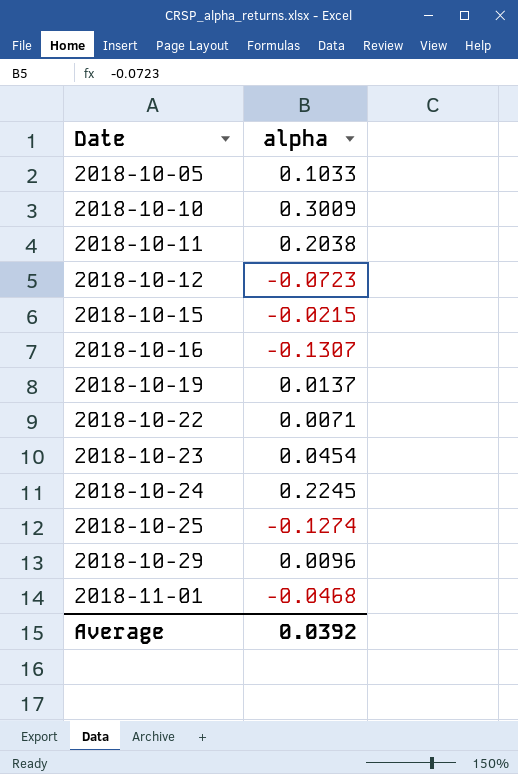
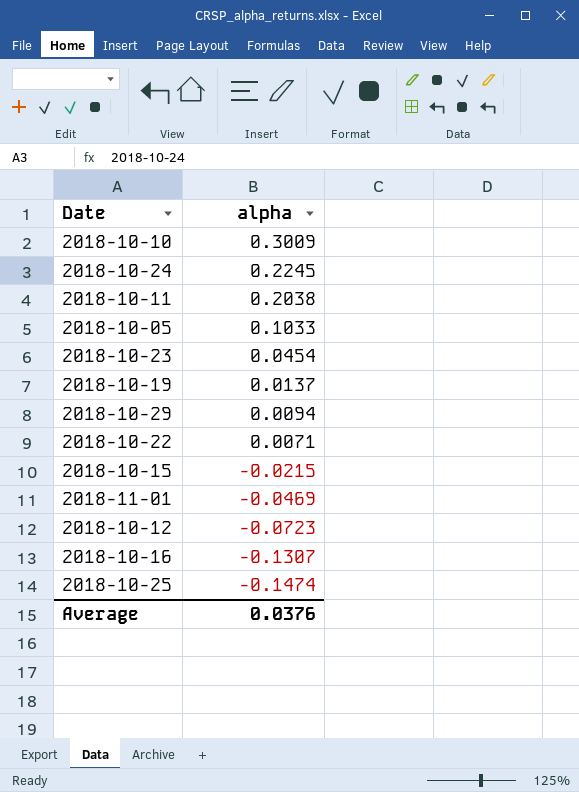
row order: Date ascending -> alpha descending
2018-10-29 | alpha: 0.0096 -> 0.0094
2018-11-01 | alpha: -0.0468 -> -0.0469
2018-10-25 | alpha: -0.1274 -> -0.1474
Average | alpha: 0.0392 -> 0.0376

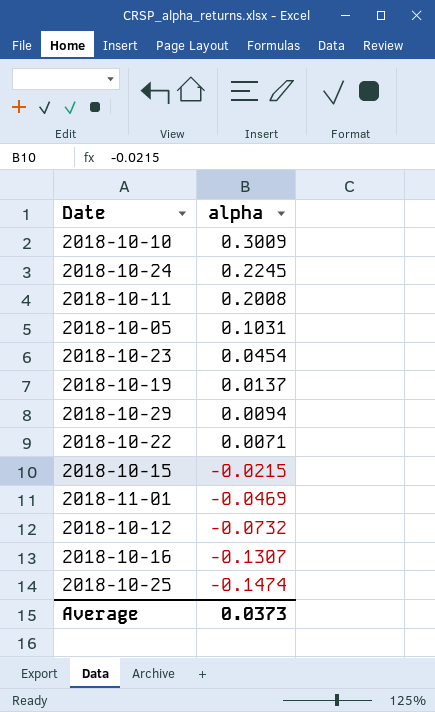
2018-10-11 | alpha: 0.2038 -> 0.2008
2018-10-05 | alpha: 0.1033 -> 0.1031
2018-10-12 | alpha: -0.0723 -> -0.0732
Average | alpha: 0.0376 -> 0.0373

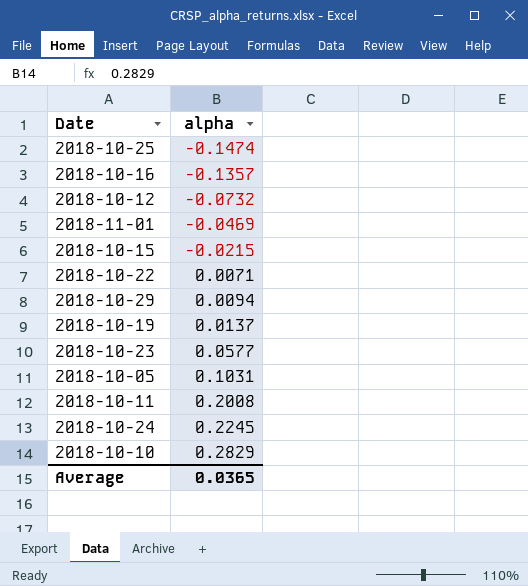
row order: alpha descending -> alpha ascending
2018-10-16 | alpha: -0.1307 -> -0.1357
2018-10-23 | alpha: 0.0454 -> 0.0577
2018-10-10 | alpha: 0.3009 -> 0.2829
Average | alpha: 0.0373 -> 0.0365

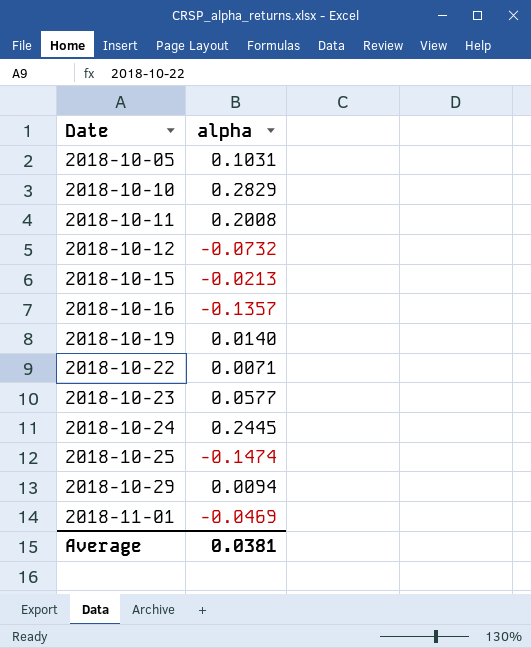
row order: alpha ascending -> Date ascending
2018-10-15 | alpha: -0.0215 -> -0.0213
2018-10-19 | alpha: 0.0137 -> 0.0140
2018-10-24 | alpha: 0.2245 -> 0.2445
Average | alpha: 0.0365 -> 0.0381

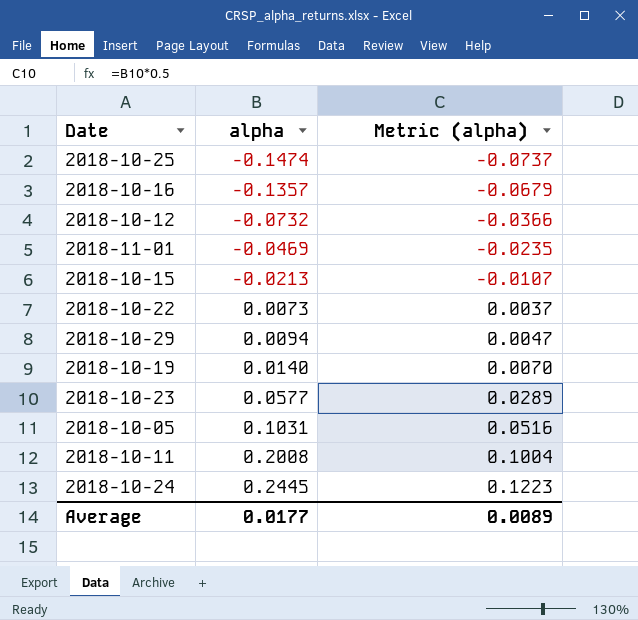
row order: Date ascending -> alpha ascending
column Metric (alpha) | formula: none -> [alpha] * 0.5
row 2018-10-10: 0.2829 -> none
2018-10-22 | alpha: 0.0071 -> 0.0073
Average | alpha: 0.0381 -> 0.0177

